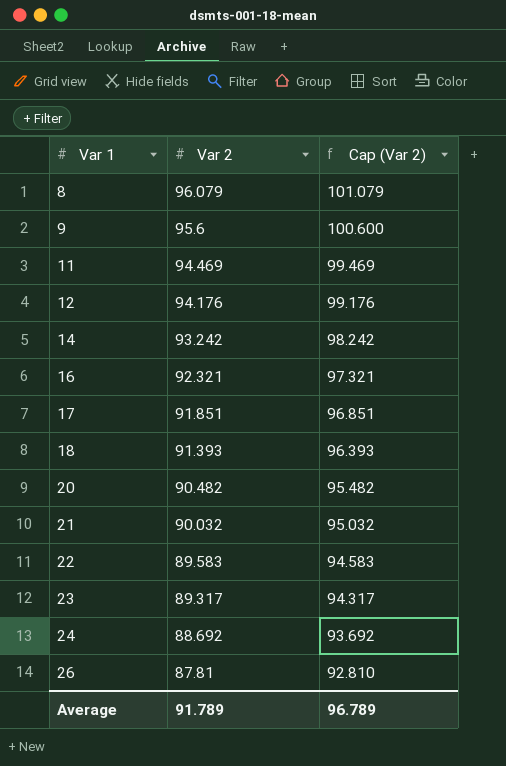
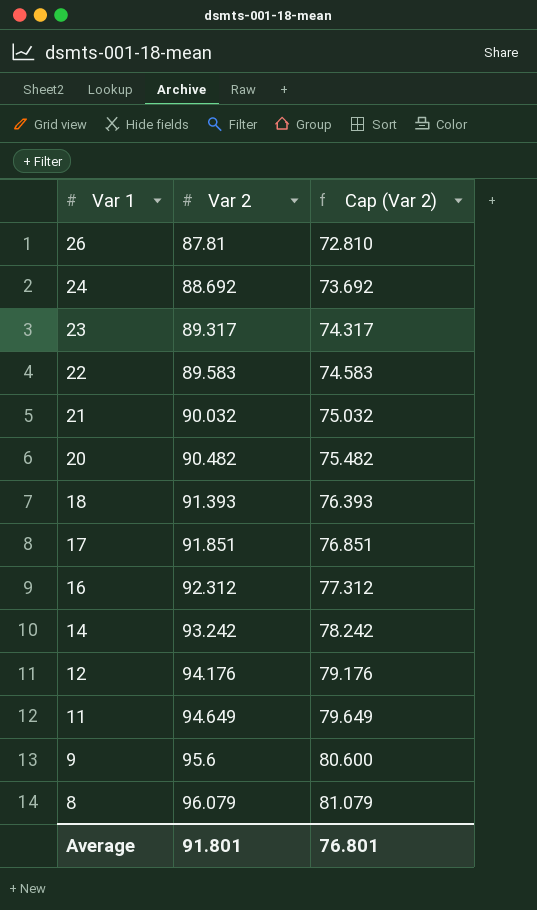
row order: Var 1 ascending -> Var 1 descending
column Cap (Var 2) | formula: [Var 2] + 5 -> [Var 2] - 15
16 | Var 2: 92.321 -> 92.312
11 | Var 2: 94.469 -> 94.649
Average | Var 2: 91.789 -> 91.801
Average | Cap (Var 2): 96.789 -> 76.801

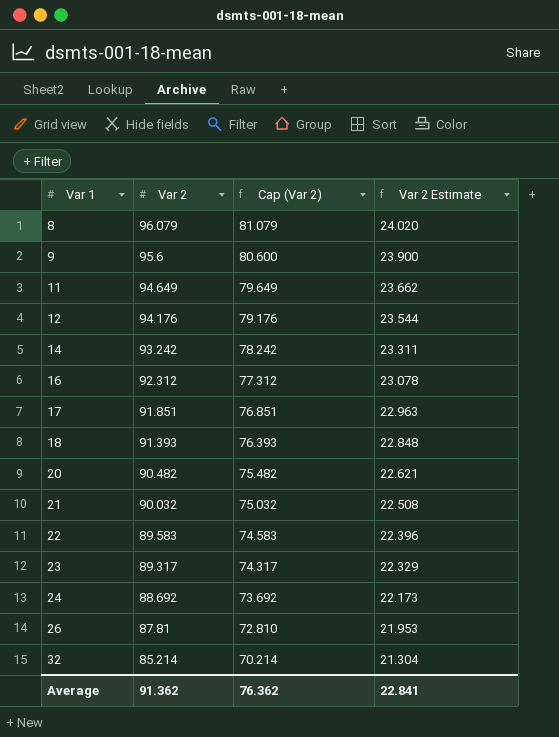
row order: Var 1 descending -> Var 1 ascending
column Var 2 Estimate | formula: none -> [Var 2] * 0.25
row 32: none -> 85.214 | 70.214 | 21.304
Average | Var 2: 91.801 -> 91.362
Average | Cap (Var 2): 76.801 -> 76.362

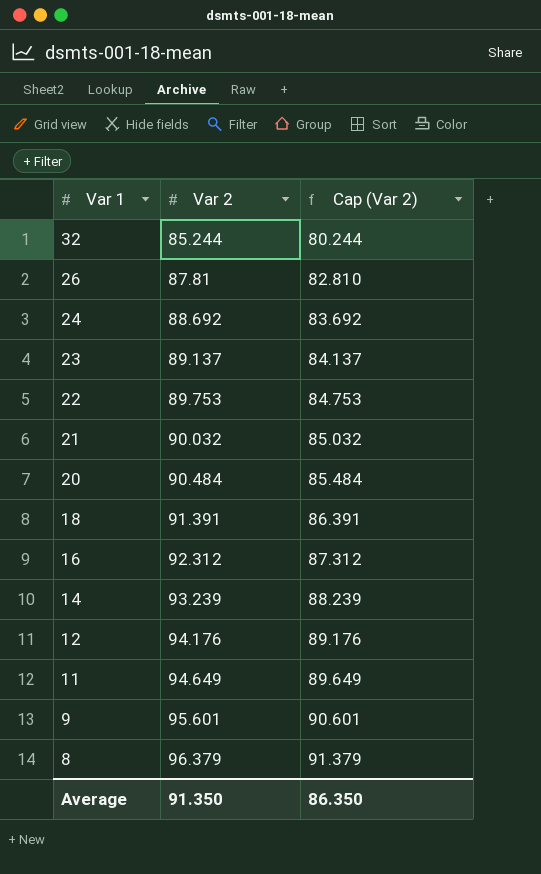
row order: Var 1 ascending -> Var 1 descending
column Var 2 Estimate | formula: [Var 2] * 0.25 -> none
column Cap (Var 2) | formula: [Var 2] - 15 -> [Var 2] - 5
row 17: 91.851 | 76.851 | 22.963 -> none
32 | Var 2: 85.214 -> 85.244
23 | Var 2: 89.317 -> 89.137
22 | Var 2: 89.583 -> 89.753
20 | Var 2: 90.482 -> 90.484
18 | Var 2: 91.393 -> 91.391
14 | Var 2: 93.242 -> 93.239
9 | Var 2: 95.6 -> 95.601
8 | Var 2: 96.079 -> 96.379
Average | Var 2: 91.362 -> 91.350
Average | Cap (Var 2): 76.362 -> 86.350

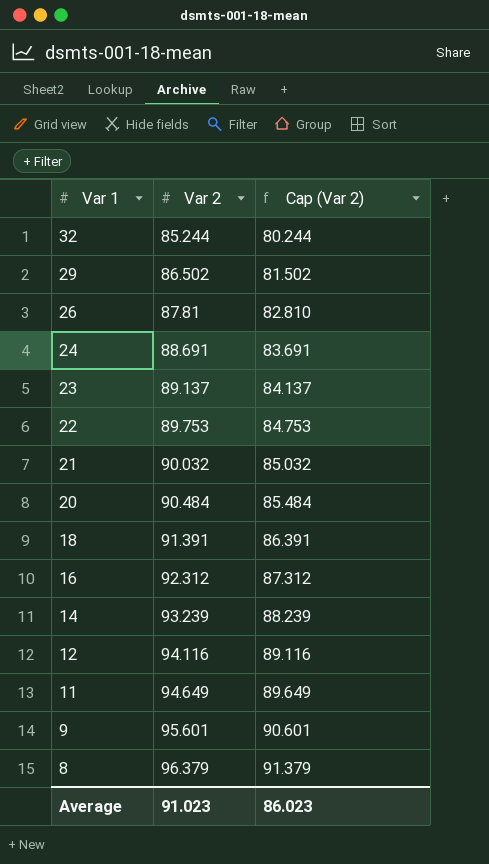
row 29: none -> 86.502 | 81.502
24 | Var 2: 88.692 -> 88.691
24 | Cap (Var 2): 83.692 -> 83.691
12 | Var 2: 94.176 -> 94.116
12 | Cap (Var 2): 89.176 -> 89.116
Average | Var 2: 91.350 -> 91.023
Average | Cap (Var 2): 86.350 -> 86.023

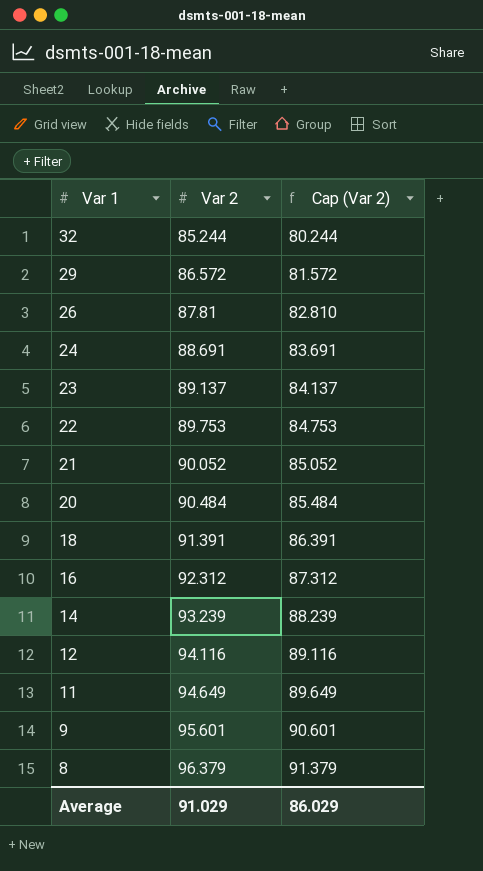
29 | Var 2: 86.502 -> 86.572
29 | Cap (Var 2): 81.502 -> 81.572
21 | Var 2: 90.032 -> 90.052
21 | Cap (Var 2): 85.032 -> 85.052
Average | Var 2: 91.023 -> 91.029
Average | Cap (Var 2): 86.023 -> 86.029

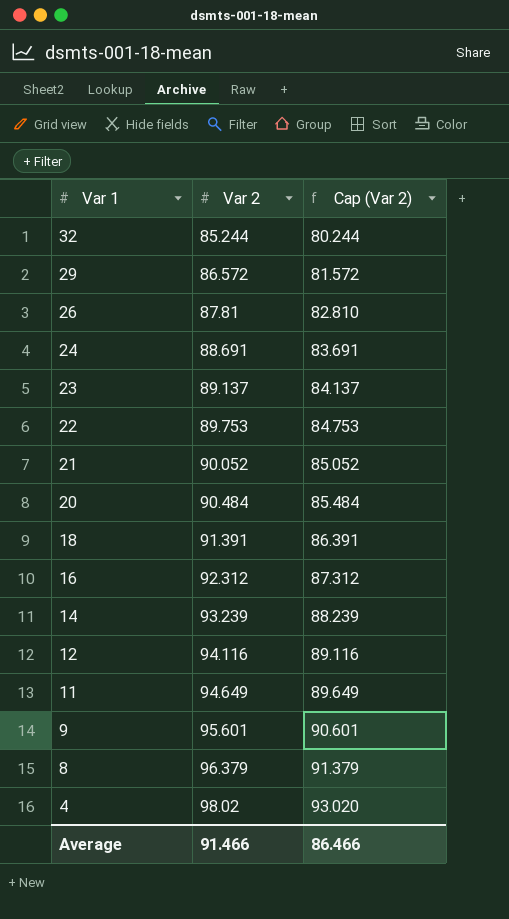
row 4: none -> 98.02 | 93.020
Average | Var 2: 91.029 -> 91.466
Average | Cap (Var 2): 86.029 -> 86.466

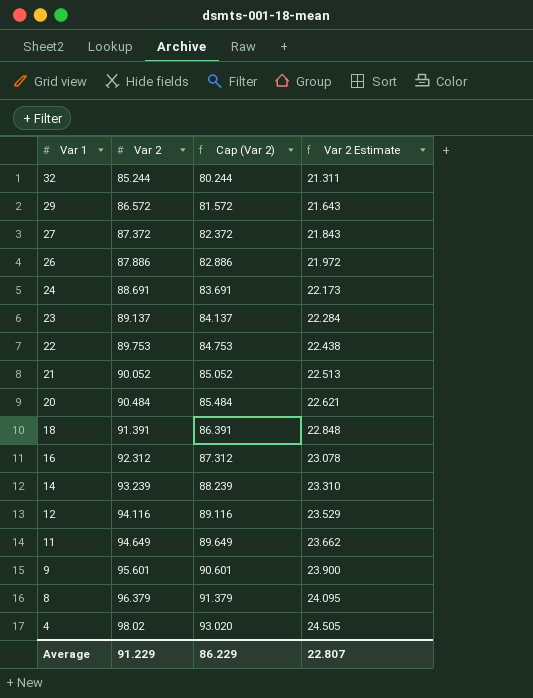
column Var 2 Estimate | formula: none -> [Var 2] * 0.25
row 27: none -> 87.372 | 82.372 | 21.843
26 | Var 2: 87.81 -> 87.886
26 | Cap (Var 2): 82.810 -> 82.886
Average | Var 2: 91.466 -> 91.229
Average | Cap (Var 2): 86.466 -> 86.229

